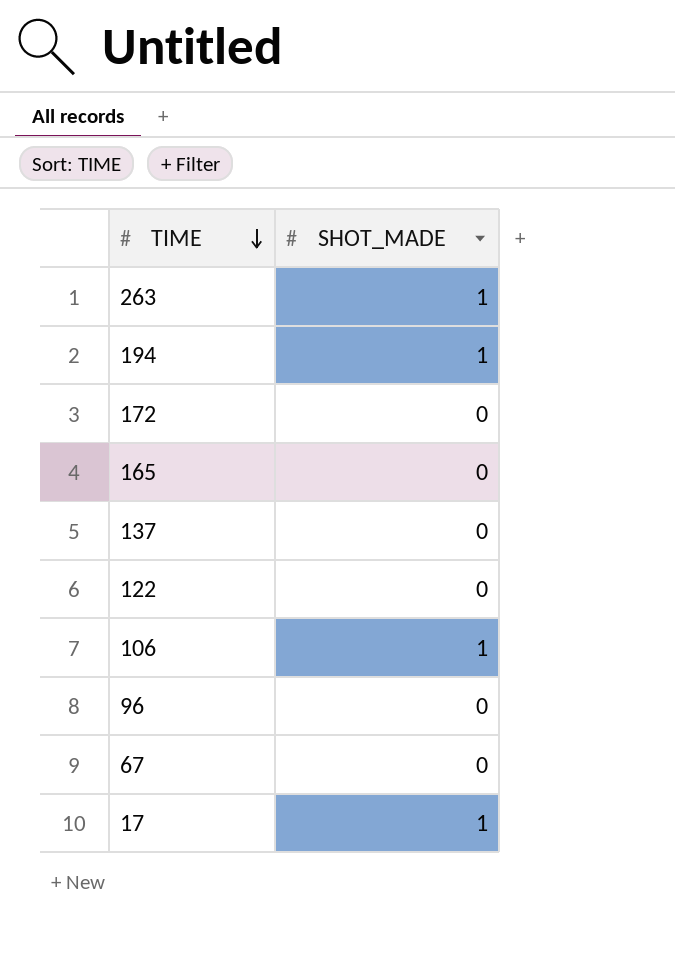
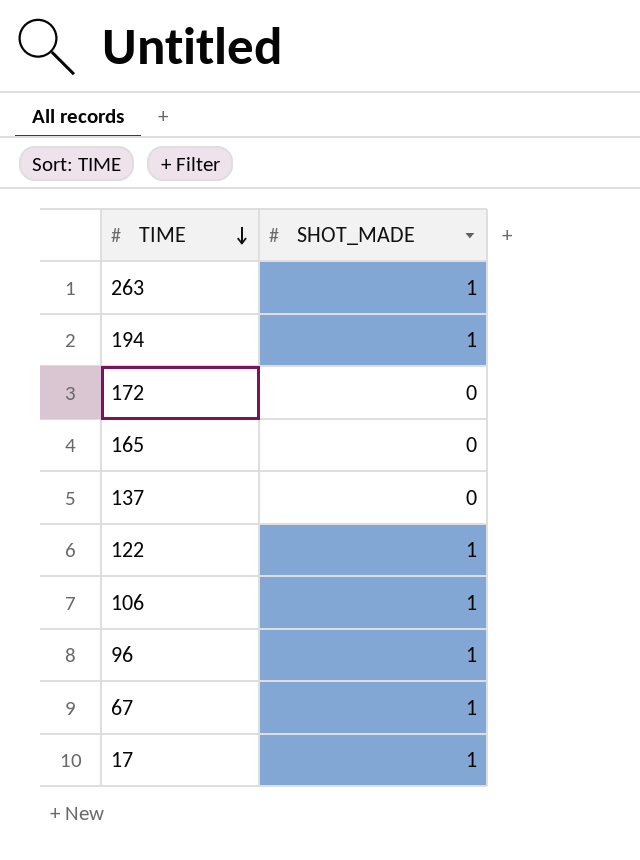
122 | SHOT_MADE: 0 -> 1
96 | SHOT_MADE: 0 -> 1
67 | SHOT_MADE: 0 -> 1

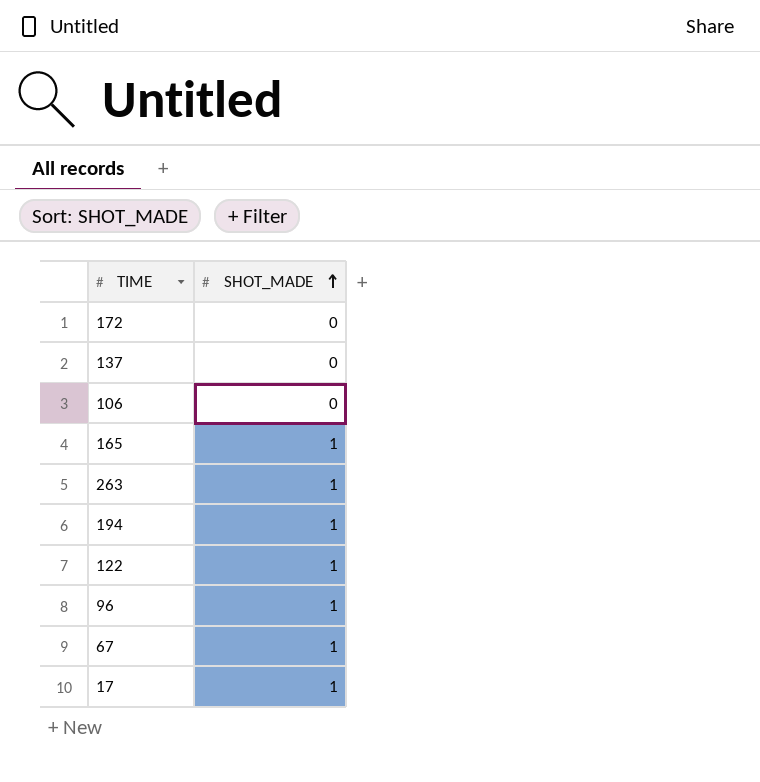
row order: TIME descending -> SHOT_MADE ascending
106 | SHOT_MADE: 1 -> 0
165 | SHOT_MADE: 0 -> 1

